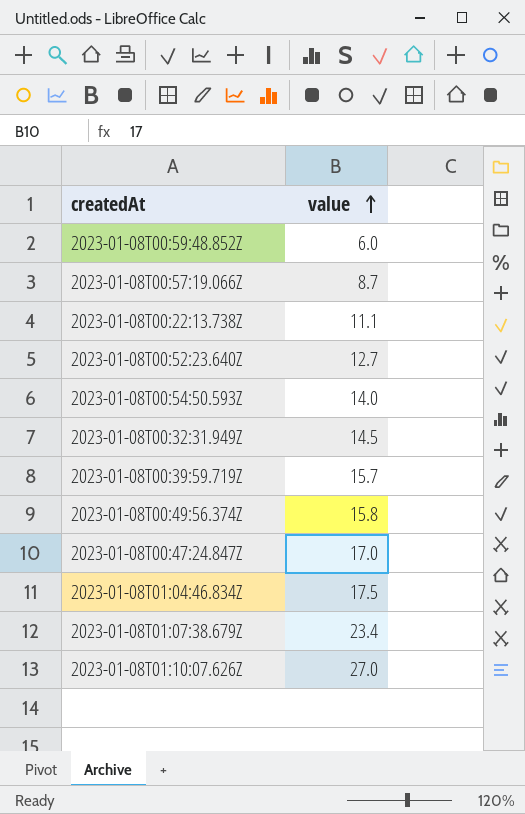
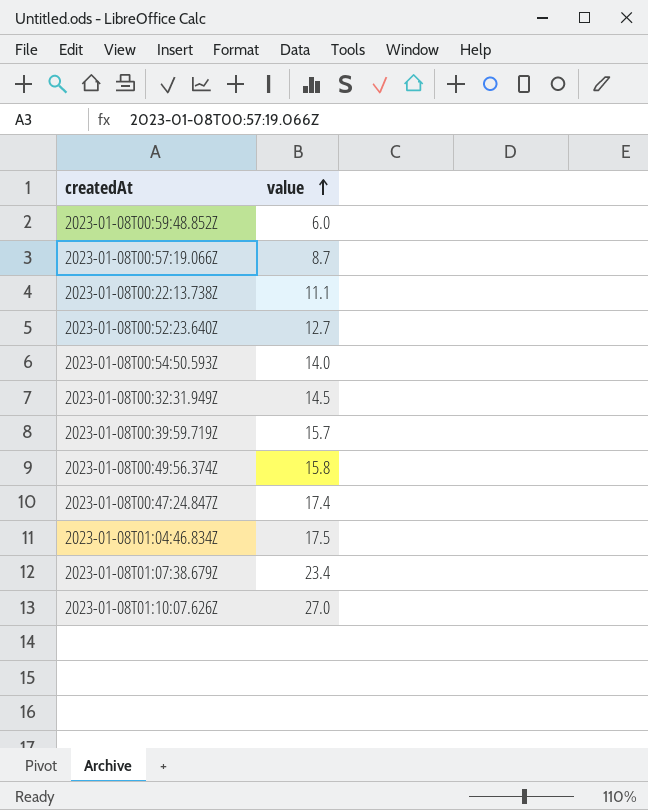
2023-01-08T00:47:24.847Z | value: 17.0 -> 17.4

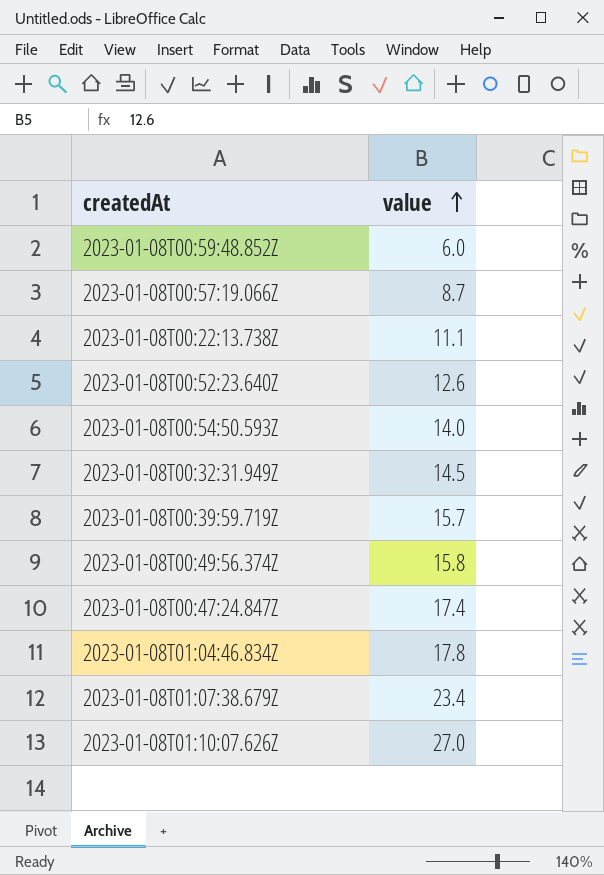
2023-01-08T00:52:23.640Z | value: 12.7 -> 12.6
2023-01-08T01:04:46.834Z | value: 17.5 -> 17.8

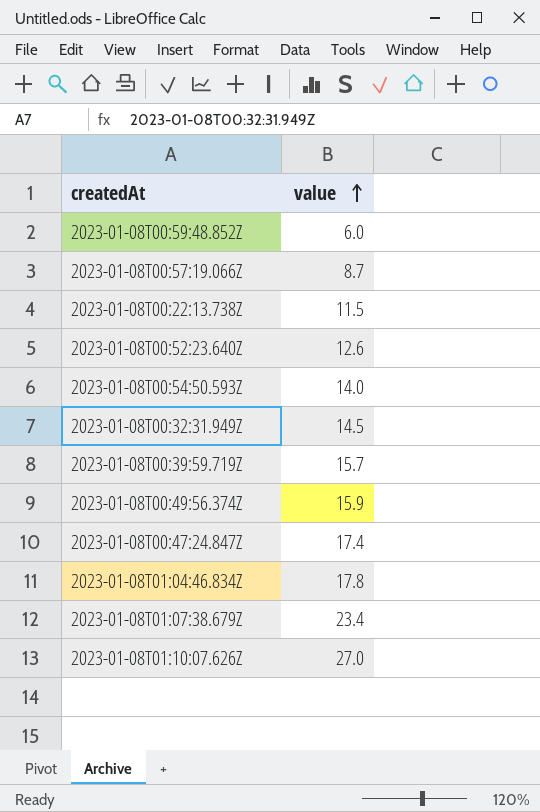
2023-01-08T00:22:13.738Z | value: 11.1 -> 11.5
2023-01-08T00:49:56.374Z | value: 15.8 -> 15.9

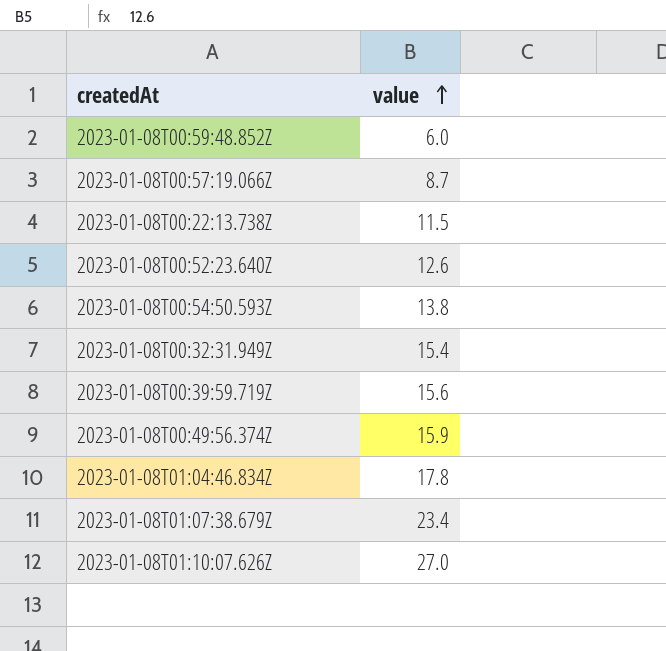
row 2023-01-08T00:47:24.847Z: 17.4 -> none
2023-01-08T00:54:50.593Z | value: 14.0 -> 13.8
2023-01-08T00:32:31.949Z | value: 14.5 -> 15.4
2023-01-08T00:39:59.719Z | value: 15.7 -> 15.6

